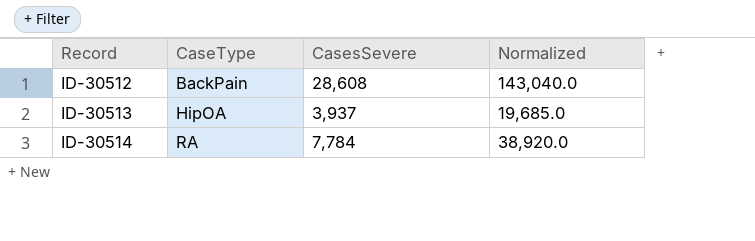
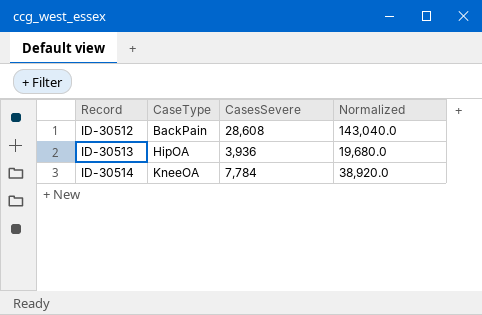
ID-30513 | CasesSevere: 3,937 -> 3,936
ID-30513 | Normalized: 19,685.0 -> 19,680.0
ID-30514 | CaseType: RA -> KneeOA

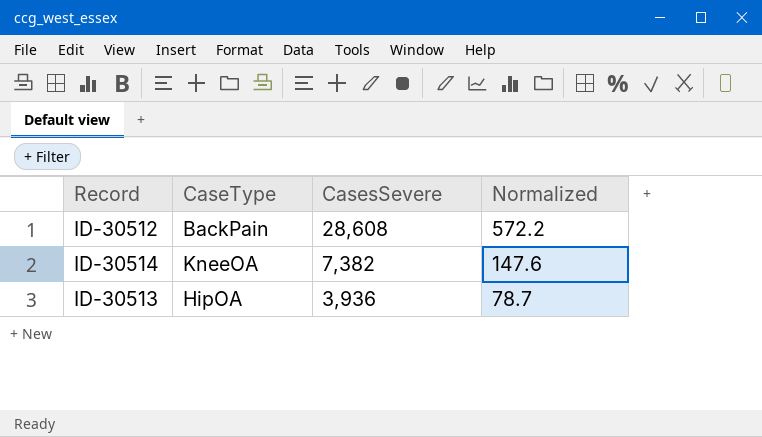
row order: Record ascending -> CasesSevere descending
column Normalized | formula: [CasesSevere] * 5 -> [CasesSevere] * 0.02
ID-30514 | CasesSevere: 7,784 -> 7,382

